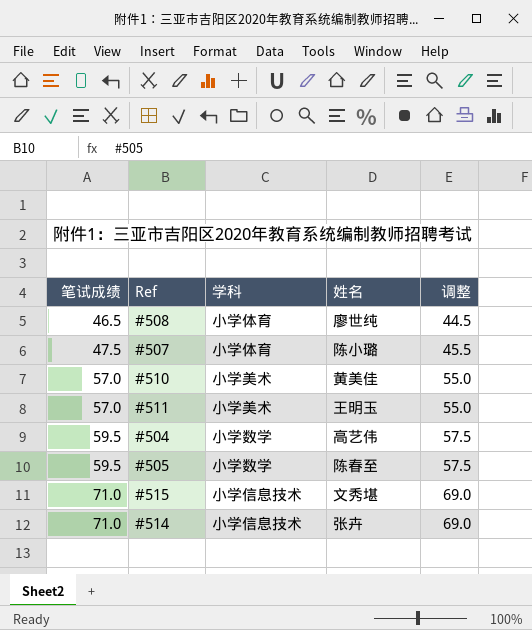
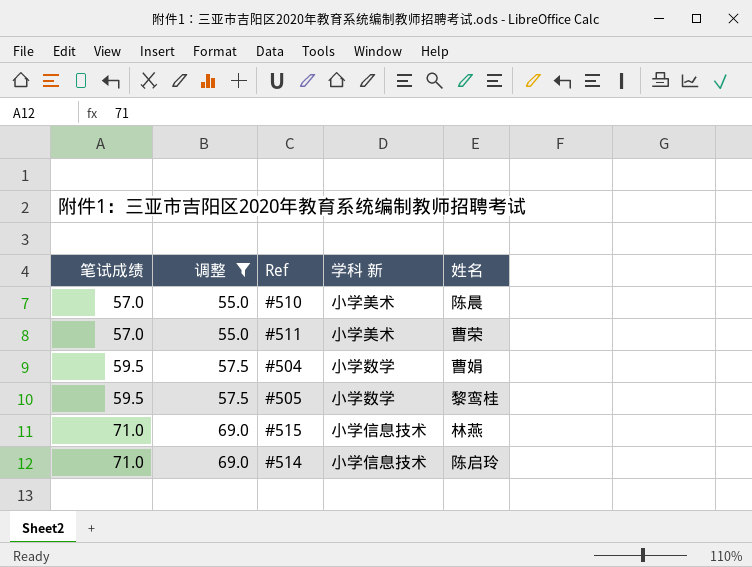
filter: none -> 调整 >= 55.0
column 调整 | position: 5 -> 2
column name: 学科 -> 学科 新
#510 | 姓名: 黄美佳 -> 陈晨
#511 | 姓名: 王明玉 -> 曹荣
#504 | 姓名: 高艺伟 -> 曹娟
#505 | 姓名: 陈春至 -> 黎鸾桂
#515 | 姓名: 文秀堪 -> 林燕
#514 | 姓名: 张卉 -> 陈启玲

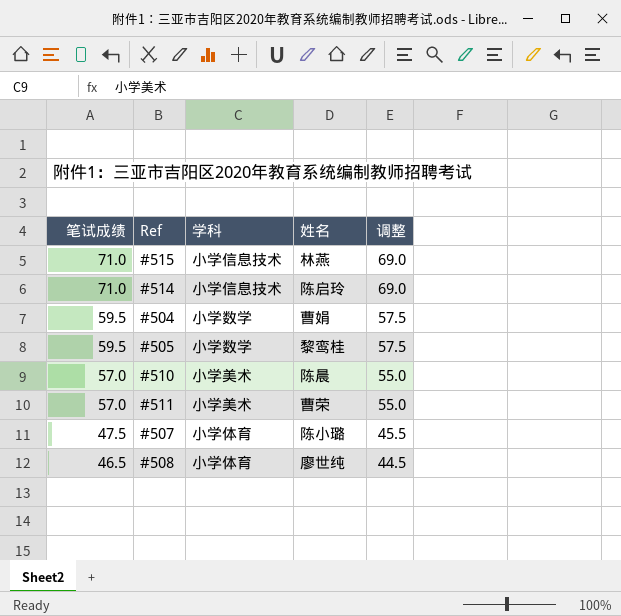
filter: 调整 >= 55.0 -> none
row order: 笔试成绩 ascending -> 笔试成绩 descending
column name: 学科 新 -> 学科
column 调整 | position: 2 -> 5

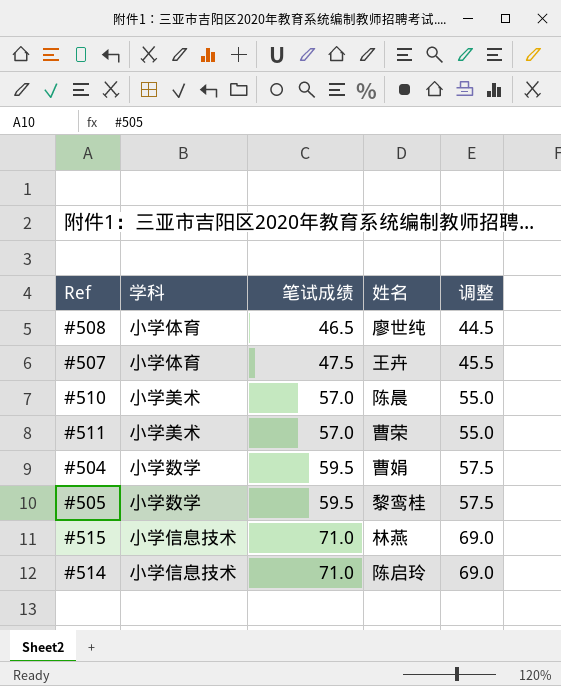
row order: 笔试成绩 descending -> 笔试成绩 ascending
column 笔试成绩 | position: 1 -> 3
#507 | 姓名: 陈小璐 -> 王卉

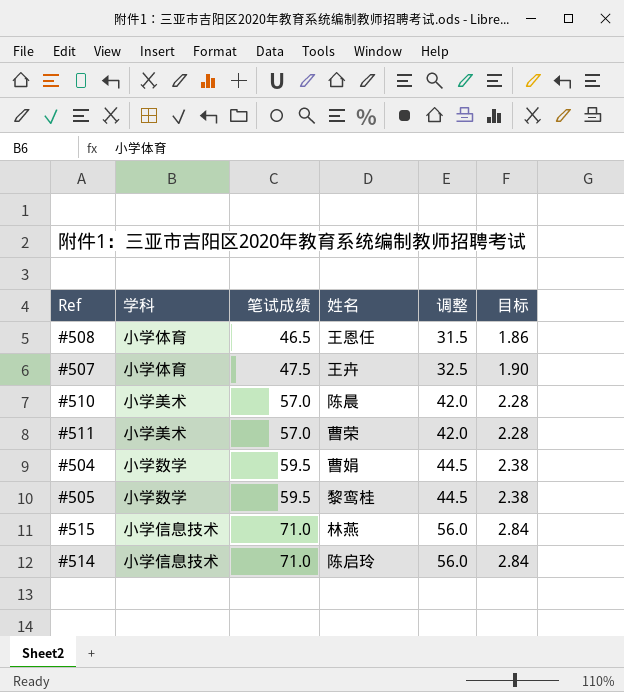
column 调整 | formula: [笔试成绩] - 2 -> [笔试成绩] - 15
column 目标 | formula: none -> [笔试成绩] * 0.04
#508 | 姓名: 廖世纯 -> 王恩任

